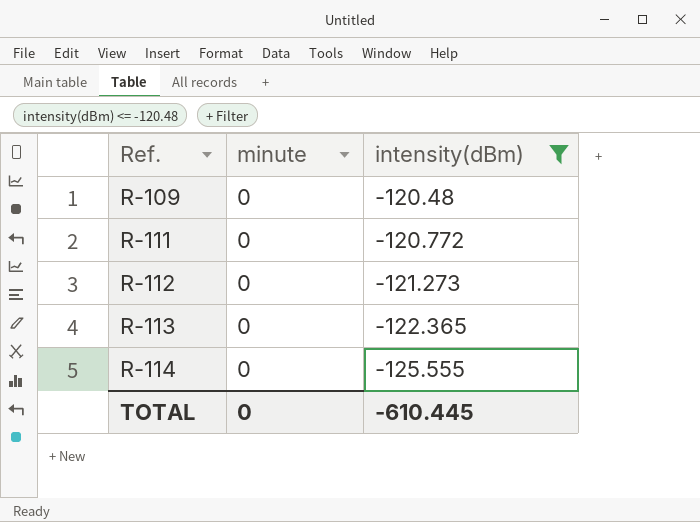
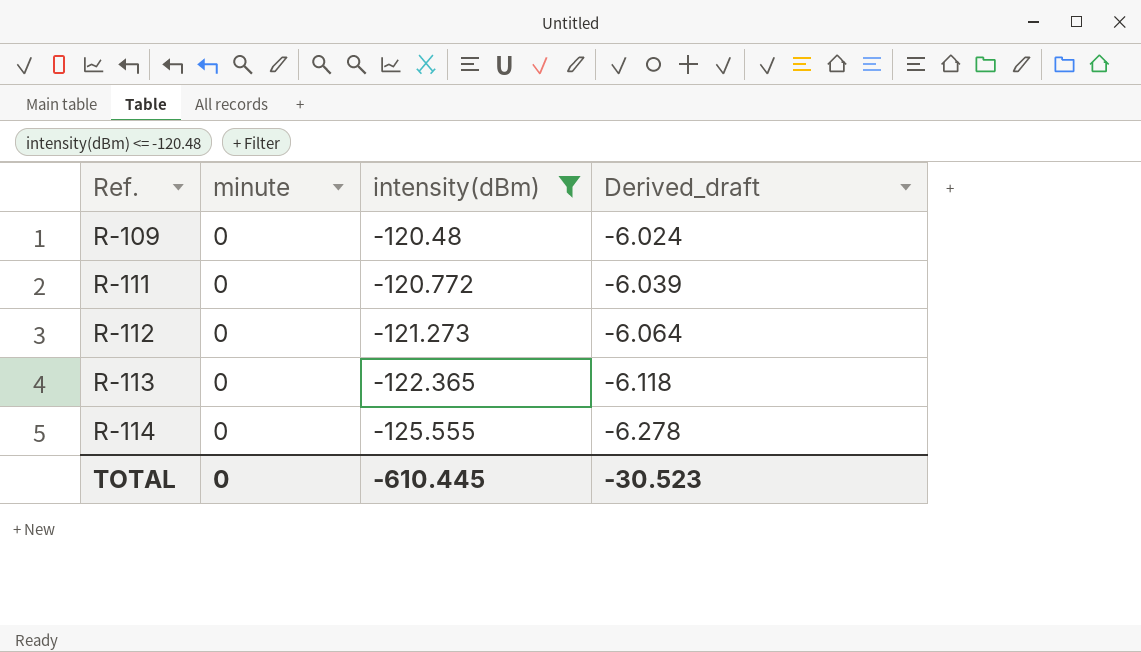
column Derived_draft | formula: none -> [intensity(dBm)] * 0.05

